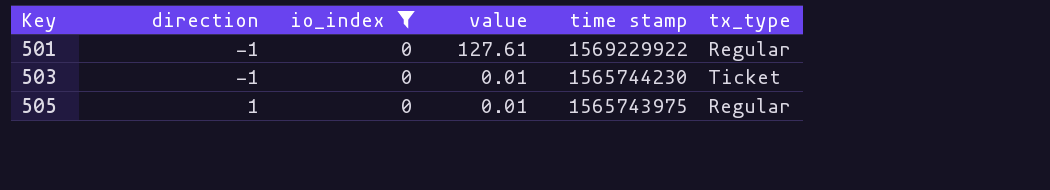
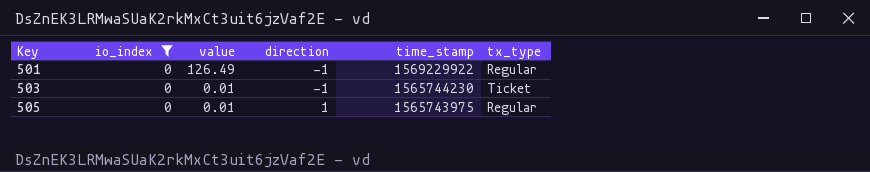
column direction | position: 2 -> 4
column name: time stamp -> time_stamp
501 | value: 127.61 -> 126.49

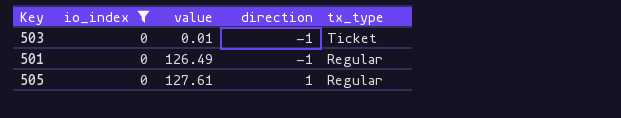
row order: Key ascending -> value ascending
column time_stamp | position: 5 -> none
505 | value: 0.01 -> 127.61

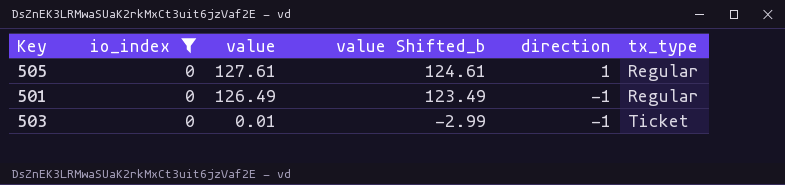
row order: value ascending -> value descending
column value Shifted_b | formula: none -> [value] - 3

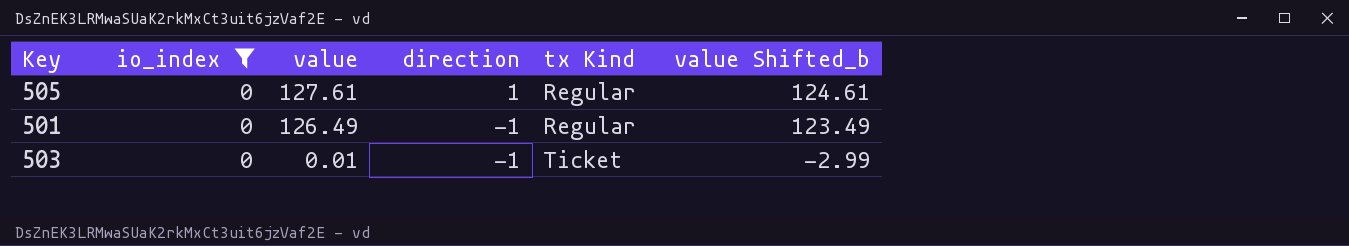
column name: tx_type -> tx Kind
column value Shifted_b | position: 4 -> 6

